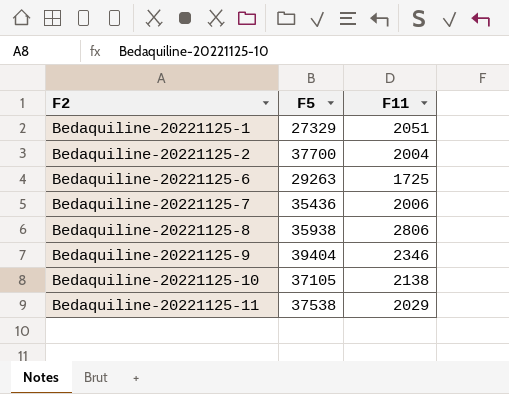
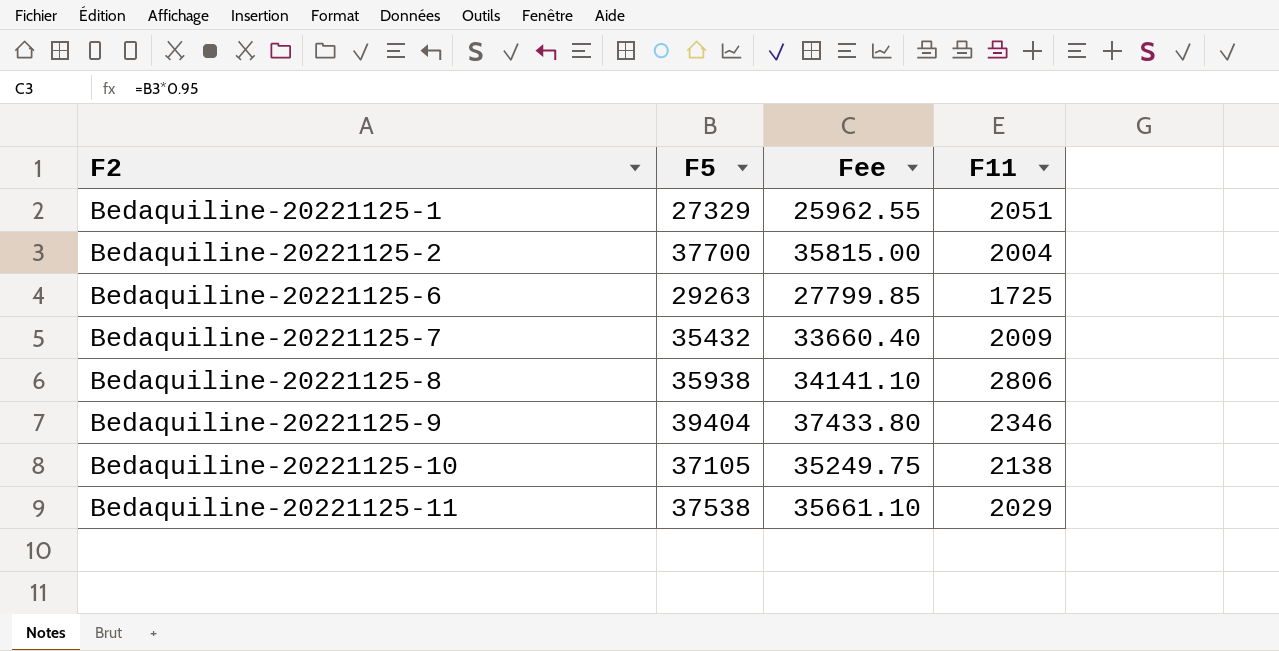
column Fee | formula: none -> [F5] * 0.95
Bedaquiline-20221125-7 | F5: 35436 -> 35432
Bedaquiline-20221125-7 | F11: 2006 -> 2009

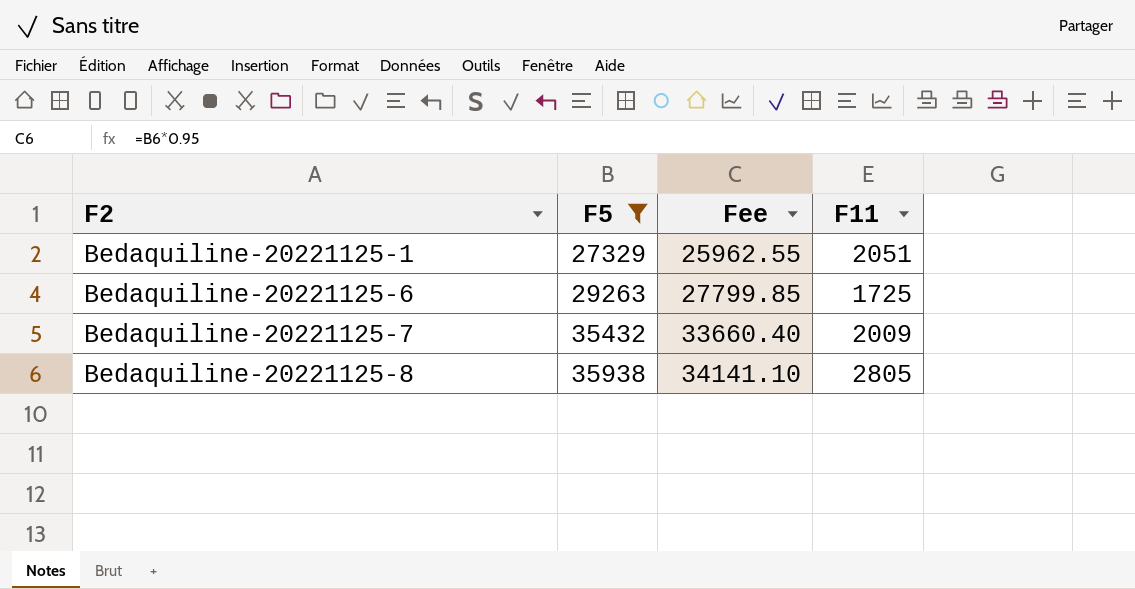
filter: none -> F5 <= 35938
Bedaquiline-20221125-8 | F11: 2806 -> 2805

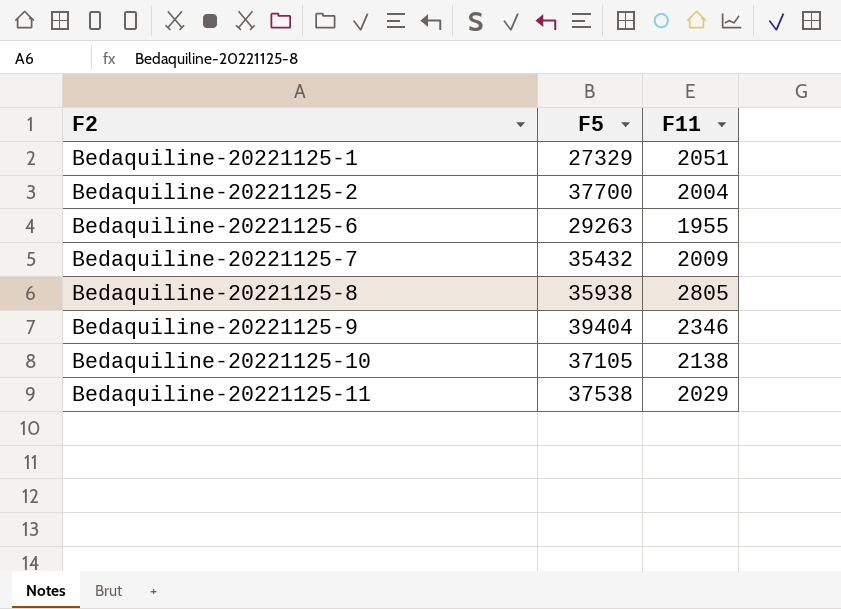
filter: F5 <= 35938 -> none
column Fee | formula: [F5] * 0.95 -> none
Bedaquiline-20221125-6 | F11: 1725 -> 1955

